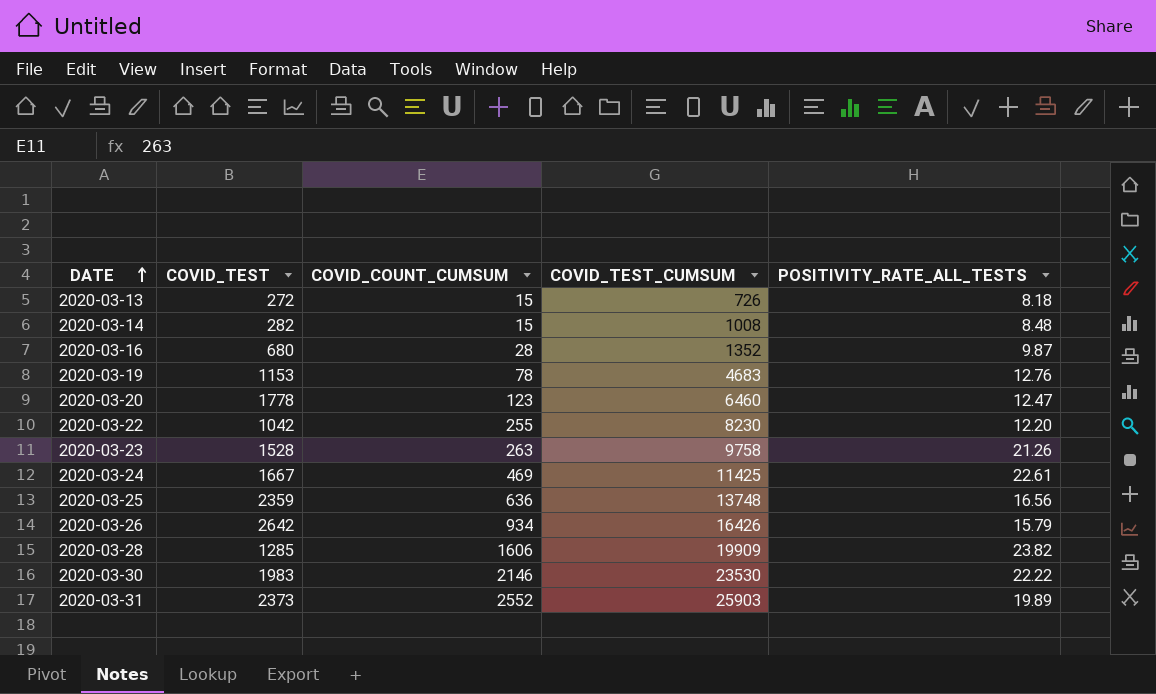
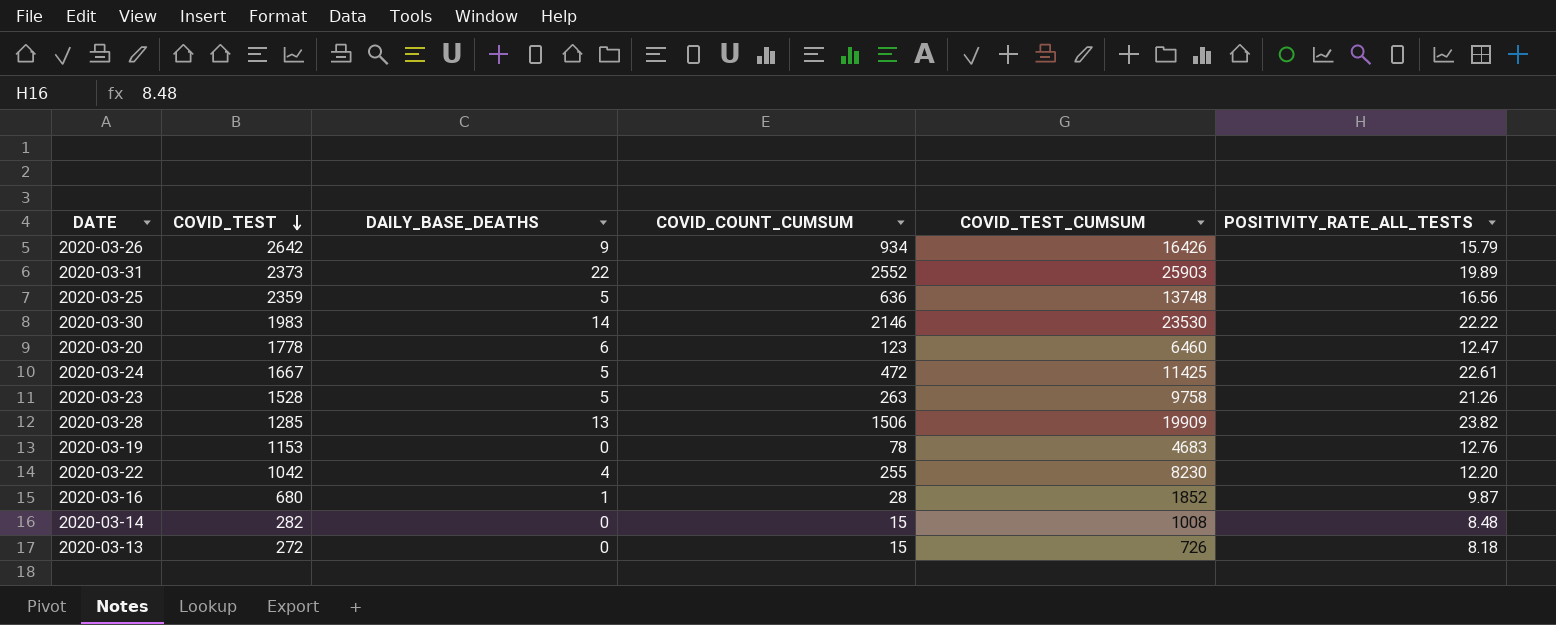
row order: DATE ascending -> COVID_TEST descending
column DAILY_BASE_DEATHS | position: none -> 3
2020-03-24 | COVID_COUNT_CUMSUM: 469 -> 472
2020-03-28 | COVID_COUNT_CUMSUM: 1606 -> 1506
2020-03-16 | COVID_TEST_CUMSUM: 1352 -> 1852

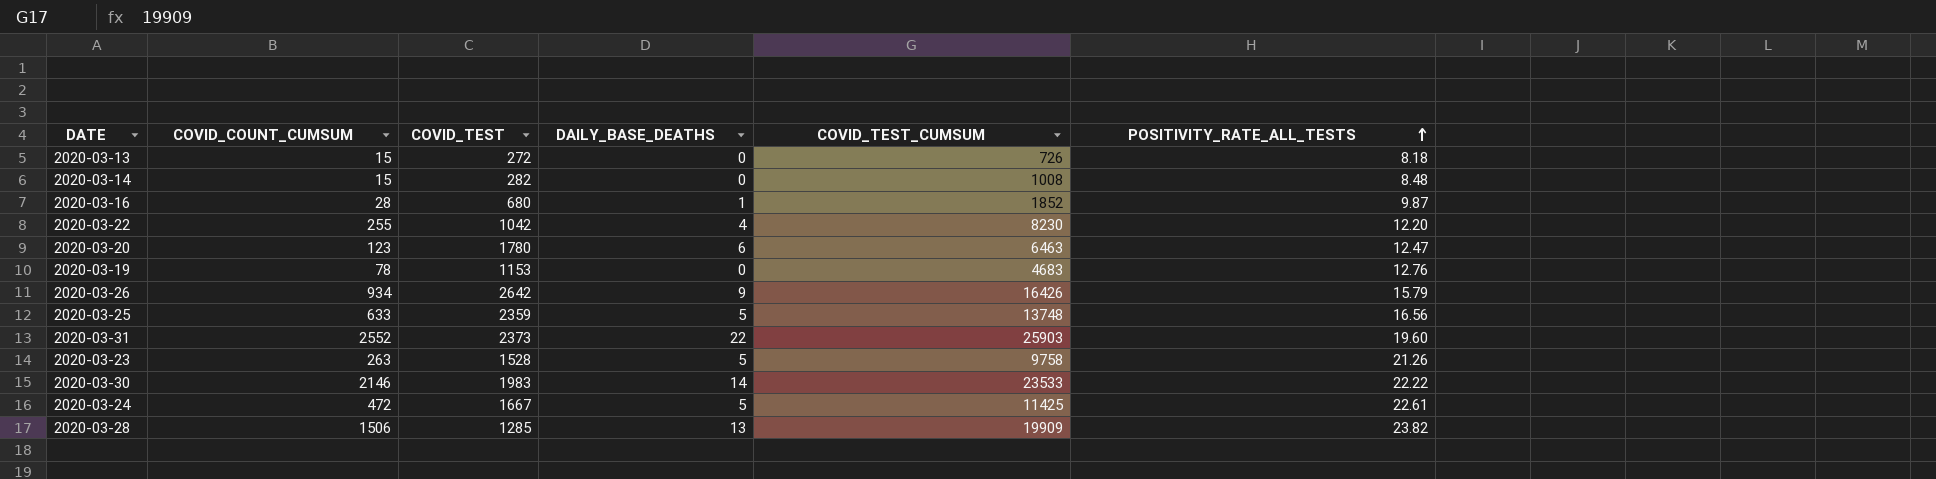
row order: COVID_TEST descending -> POSITIVITY_RATE_ALL_TESTS ascending
column COVID_COUNT_CUMSUM | position: 4 -> 2
2020-03-20 | COVID_TEST: 1778 -> 1780
2020-03-20 | COVID_TEST_CUMSUM: 6460 -> 6463
2020-03-25 | COVID_COUNT_CUMSUM: 636 -> 633
2020-03-31 | POSITIVITY_RATE_ALL_TESTS: 19.89 -> 19.60
2020-03-30 | COVID_TEST_CUMSUM: 23530 -> 23533

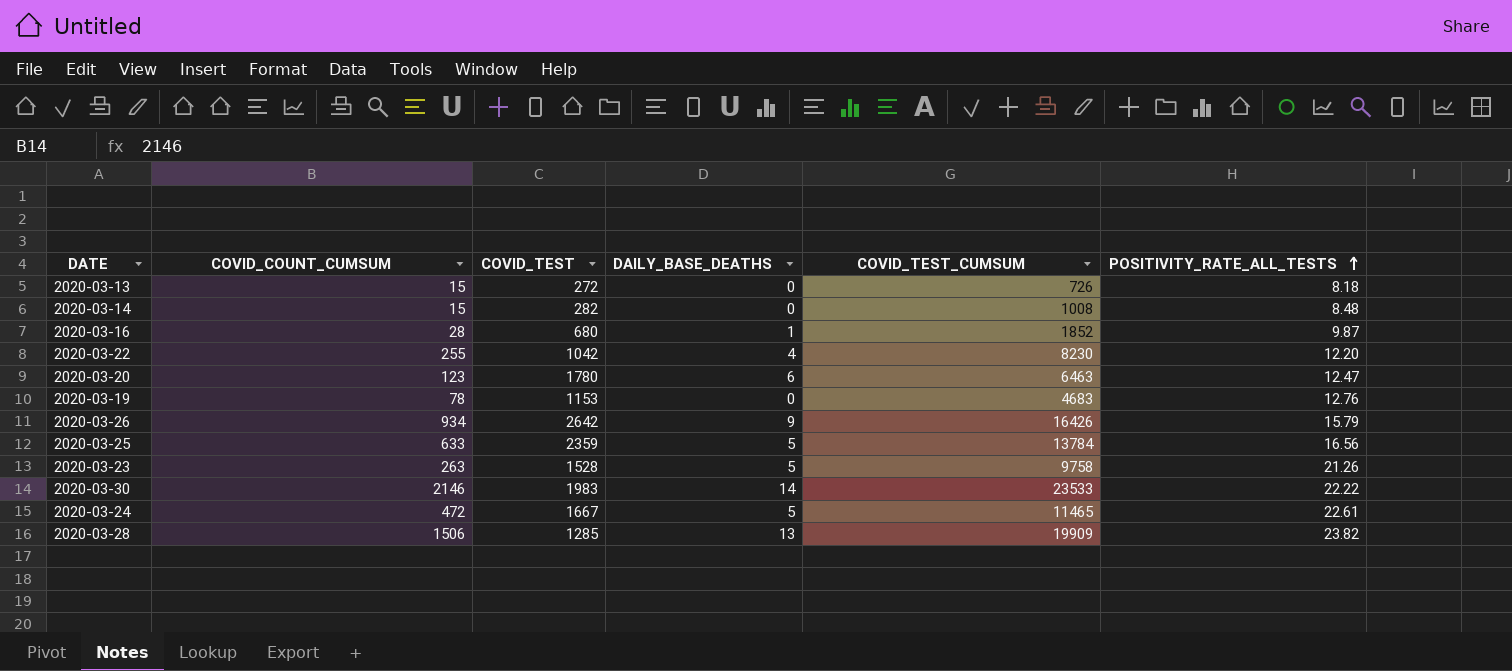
row 2020-03-31: 2552 | 2373 | 22 | 25903 | 19.60 -> none
2020-03-25 | COVID_TEST_CUMSUM: 13748 -> 13784
2020-03-24 | COVID_TEST_CUMSUM: 11425 -> 11465

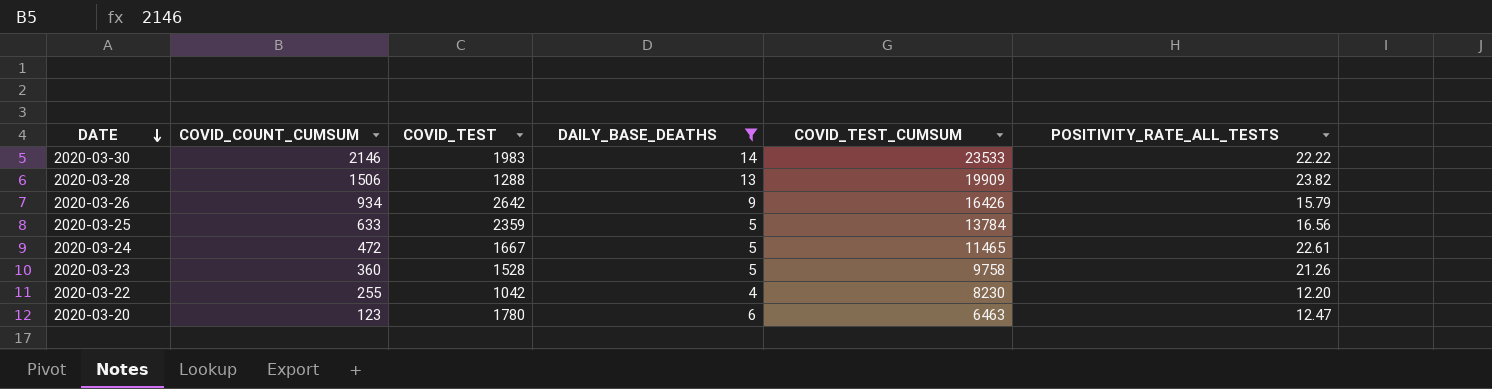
filter: none -> DAILY_BASE_DEATHS >= 4
row order: POSITIVITY_RATE_ALL_TESTS ascending -> DATE descending
2020-03-28 | COVID_TEST: 1285 -> 1288
2020-03-23 | COVID_COUNT_CUMSUM: 263 -> 360

